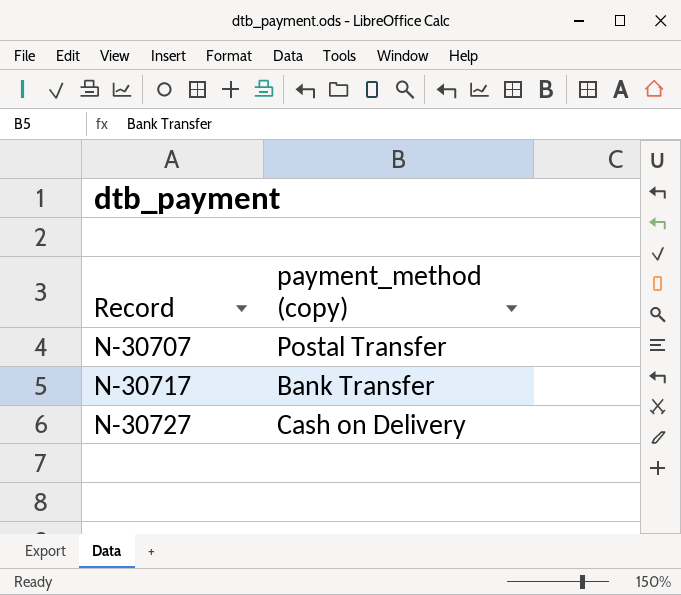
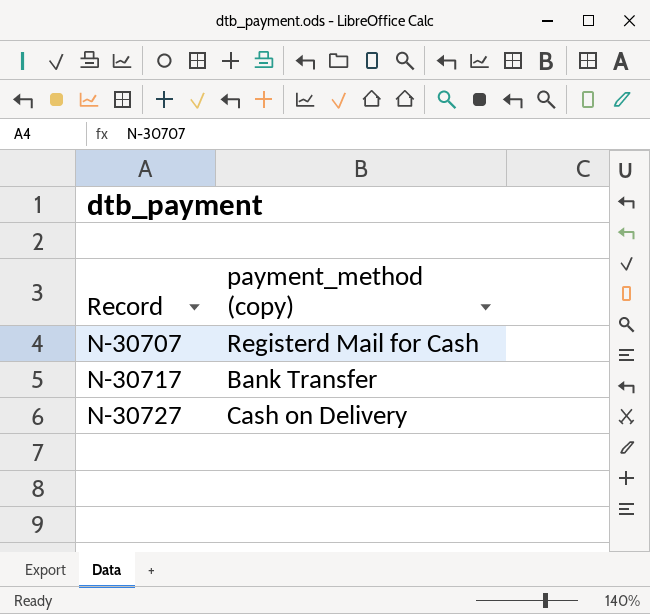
N-30707 | payment_method (copy): Postal Transfer -> Registerd Mail for Cash

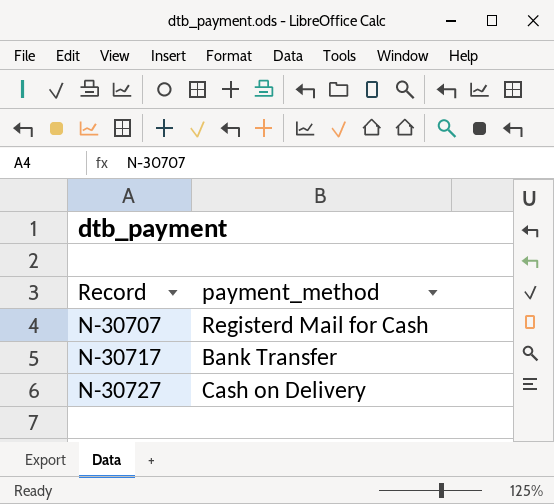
column name: payment_method (copy) -> payment_method

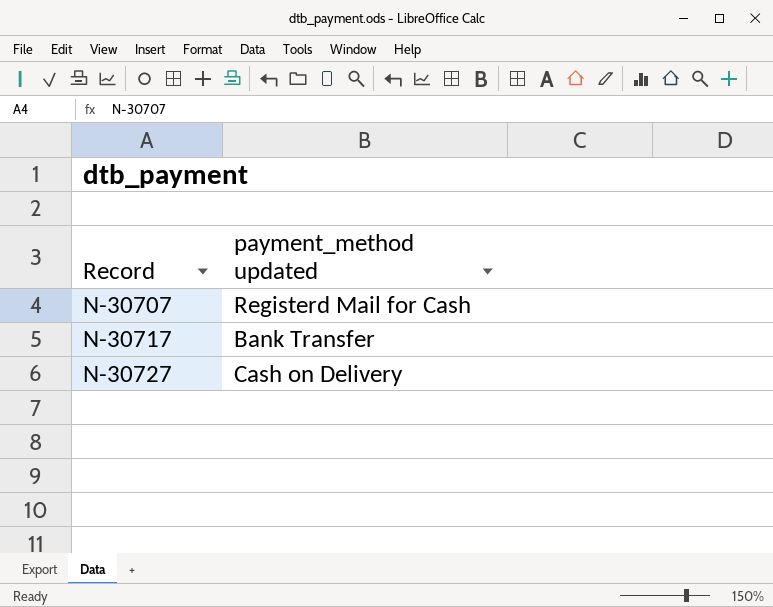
column name: payment_method -> payment_method updated

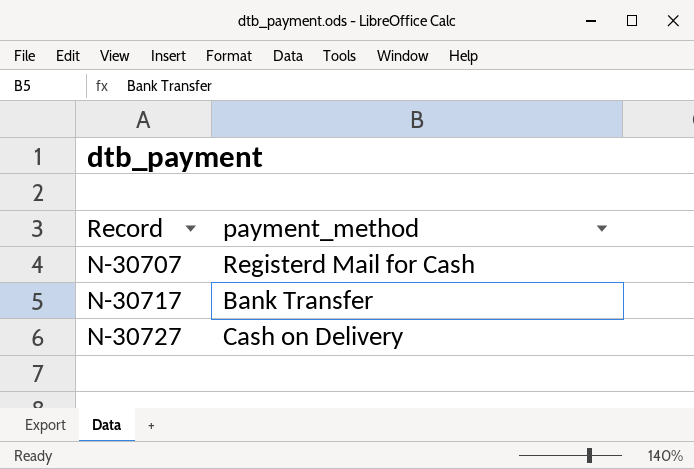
column name: payment_method updated -> payment_method

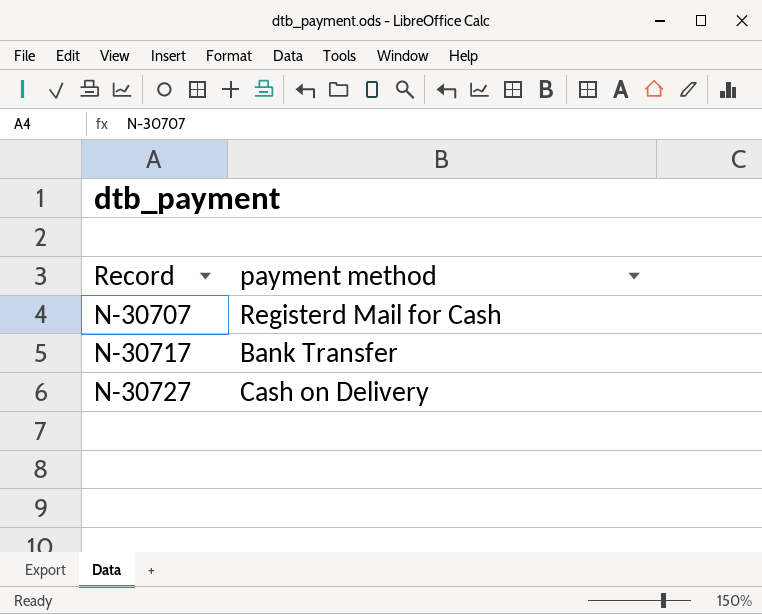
column name: payment_method -> payment method

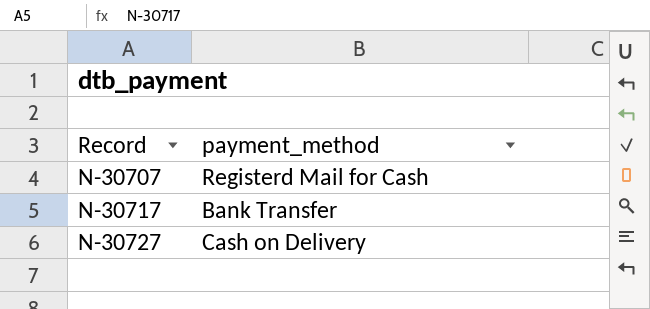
column name: payment method -> payment_method

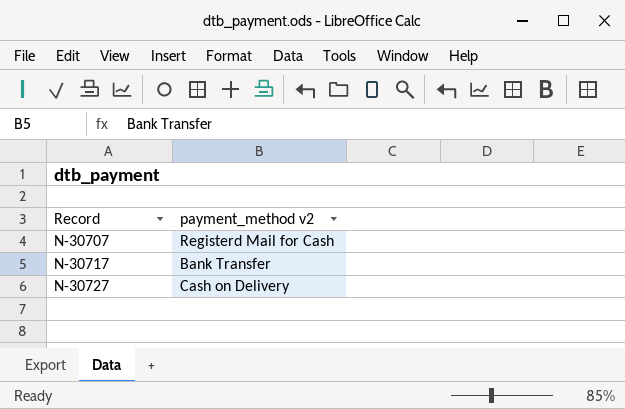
column name: payment_method -> payment_method v2

